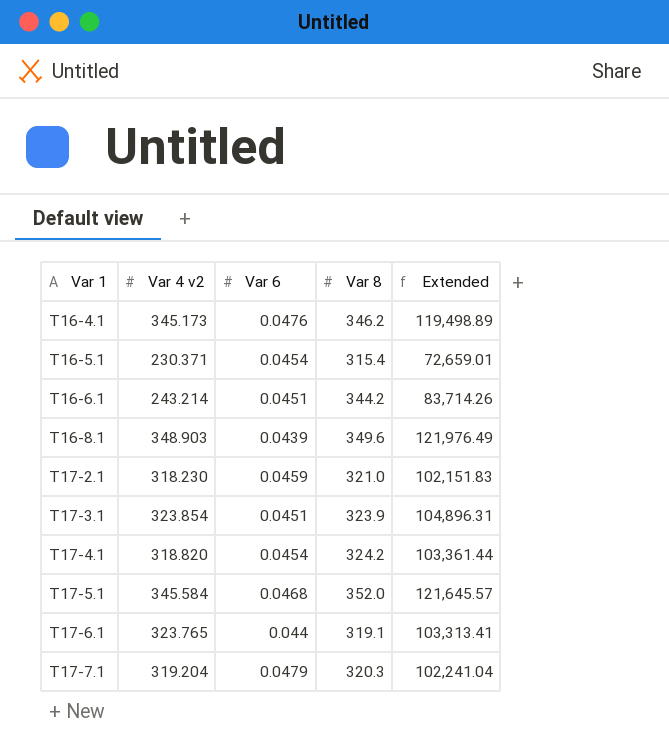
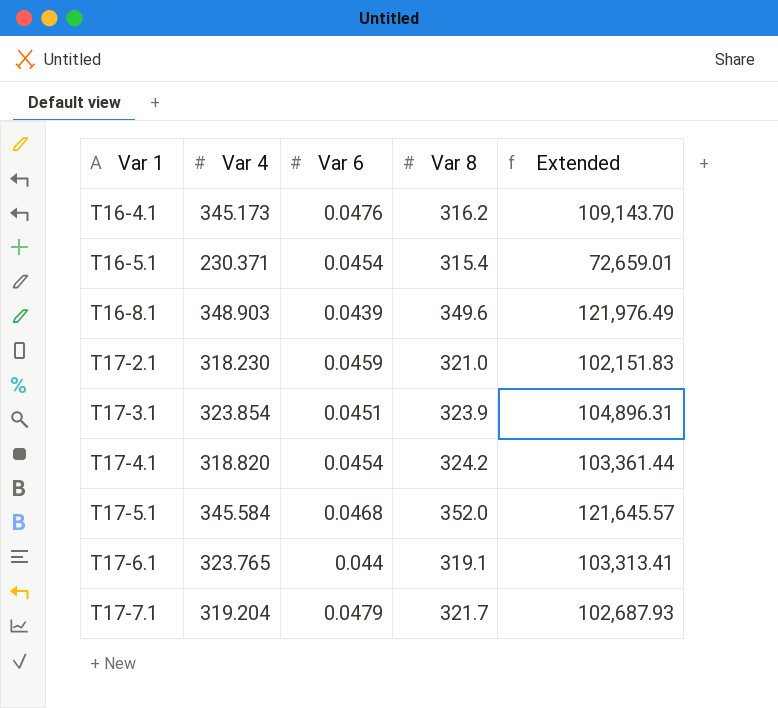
column name: Var 4 v2 -> Var 4
row T16-6.1: 243.214 | 0.0451 | 344.2 | 83,714.26 -> none
T16-4.1 | Var 8: 346.2 -> 316.2
T16-4.1 | Extended: 119,498.89 -> 109,143.70
T17-7.1 | Var 8: 320.3 -> 321.7
T17-7.1 | Extended: 102,241.04 -> 102,687.93

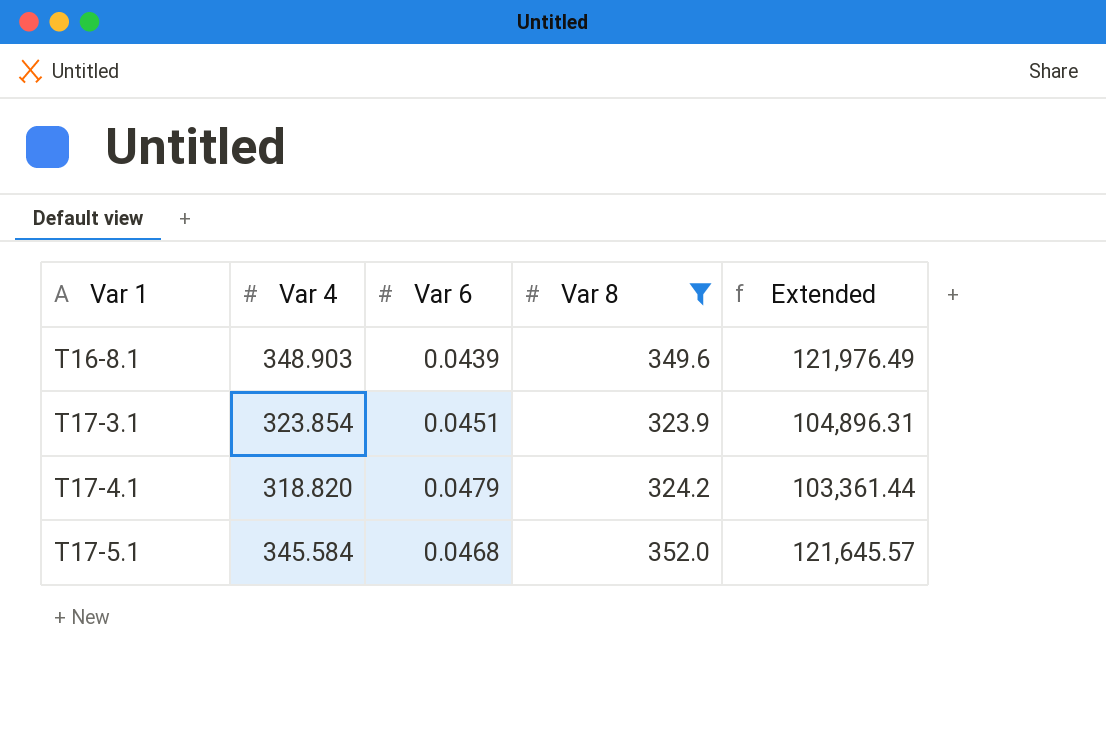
filter: none -> Var 8 >= 323.9
T17-4.1 | Var 6: 0.0454 -> 0.0479

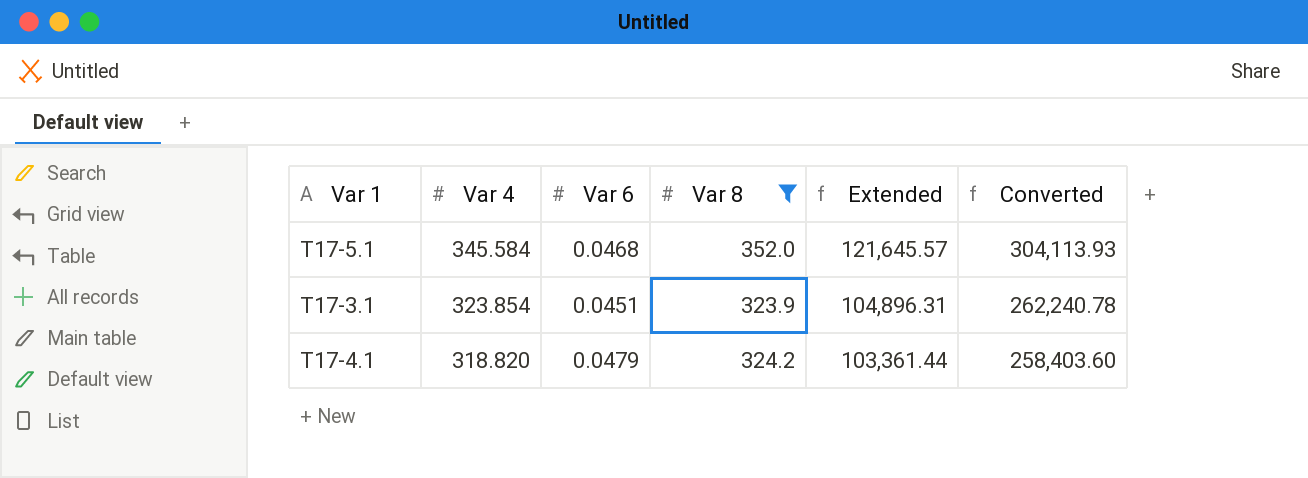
row order: Var 1 ascending -> Var 4 descending
column Converted | formula: none -> [Extended] * 2.5
row T16-8.1: 348.903 | 0.0439 | 349.6 | 121,976.49 -> none

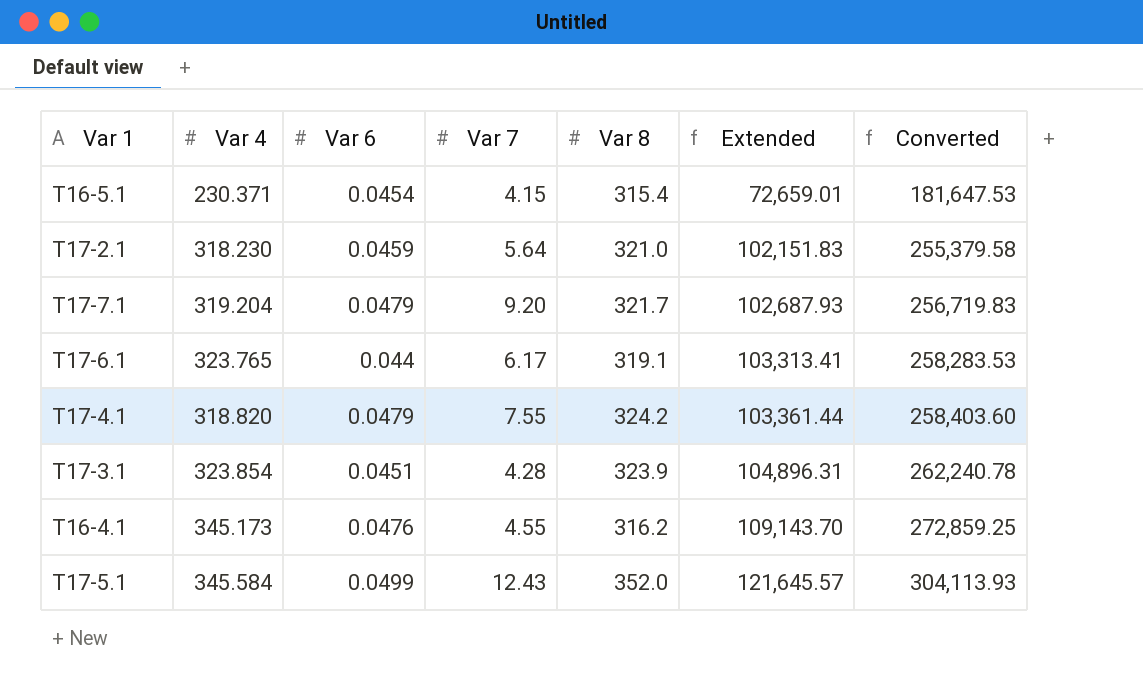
filter: Var 8 >= 323.9 -> none
row order: Var 4 descending -> Extended ascending
column Var 7 | position: none -> 4
T17-5.1 | Var 6: 0.0468 -> 0.0499

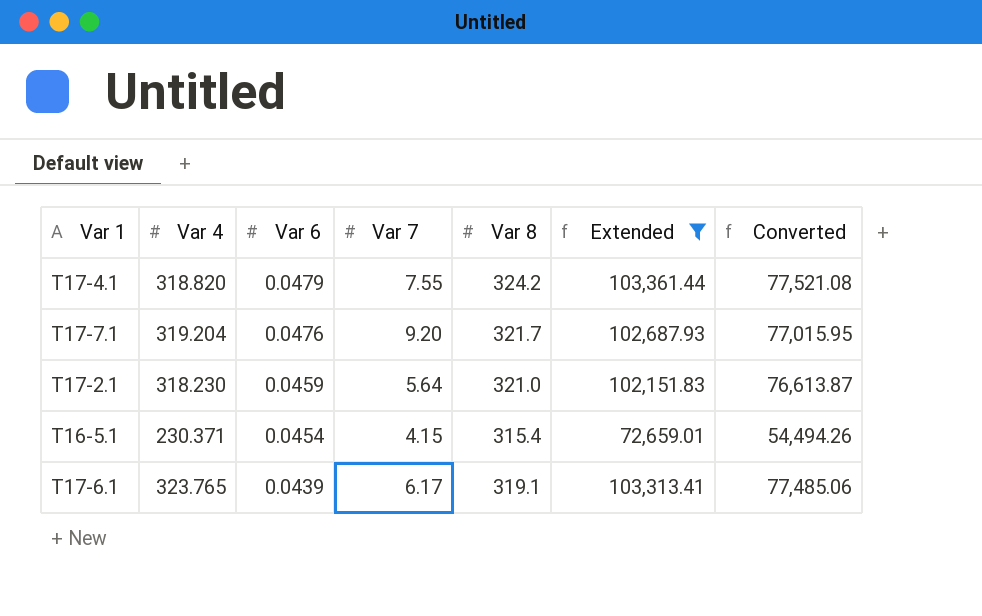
filter: none -> Extended <= 103,361.44
row order: Extended ascending -> Var 6 descending
column Converted | formula: [Extended] * 2.5 -> [Extended] * 0.75
T17-7.1 | Var 6: 0.0479 -> 0.0476
T17-6.1 | Var 6: 0.044 -> 0.0439

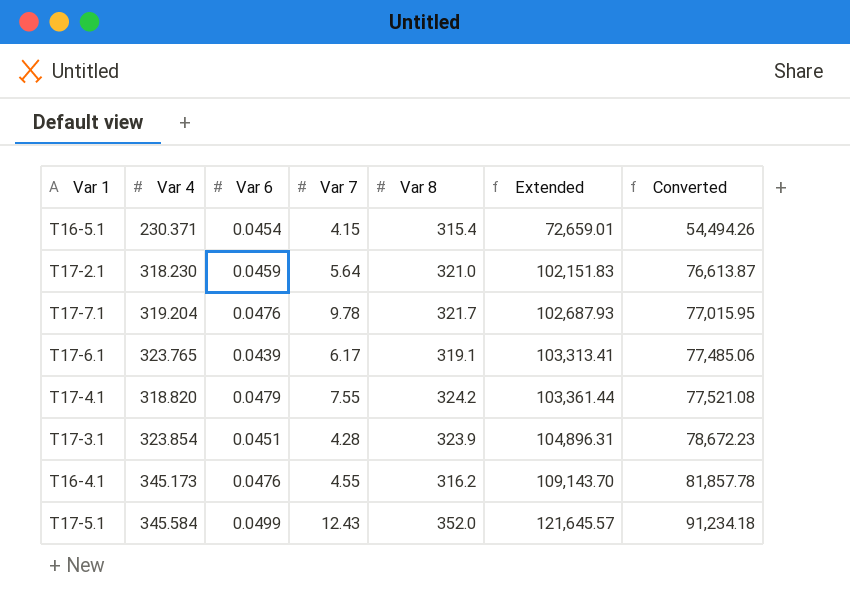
filter: Extended <= 103,361.44 -> none
row order: Var 6 descending -> Extended ascending
T17-7.1 | Var 7: 9.20 -> 9.78

